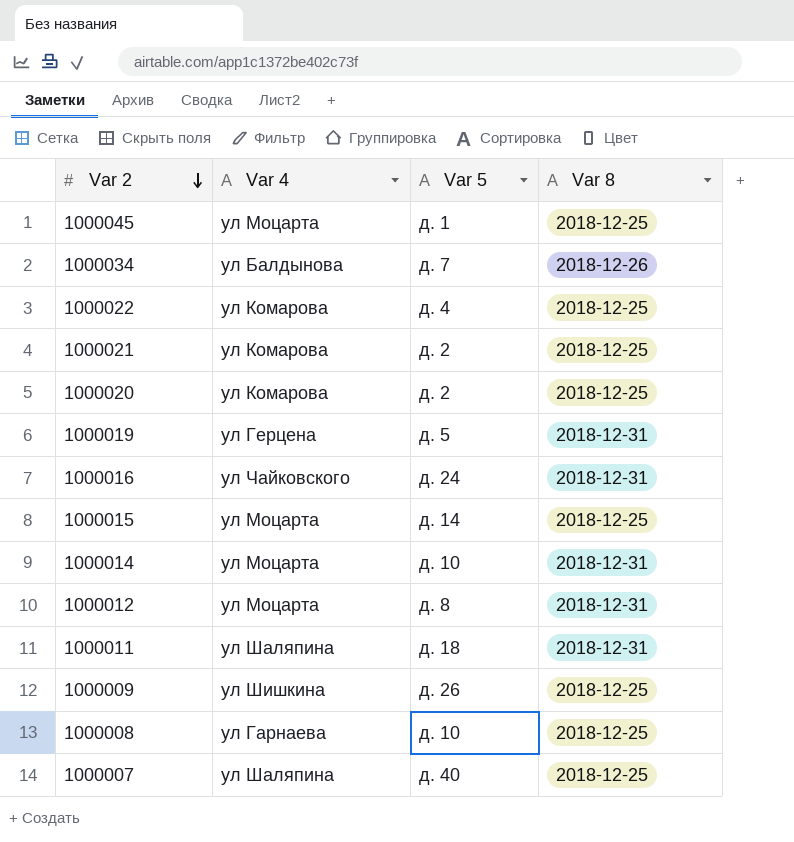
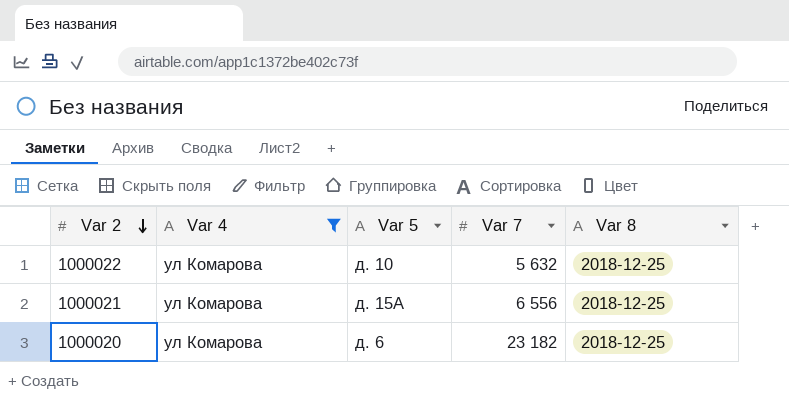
filter: none -> Var 4 = ул Комарова
column Var 7 | position: none -> 4
1000022 | Var 5: д. 4 -> д. 10
1000021 | Var 5: д. 2 -> д. 15А
1000020 | Var 5: д. 2 -> д. 6

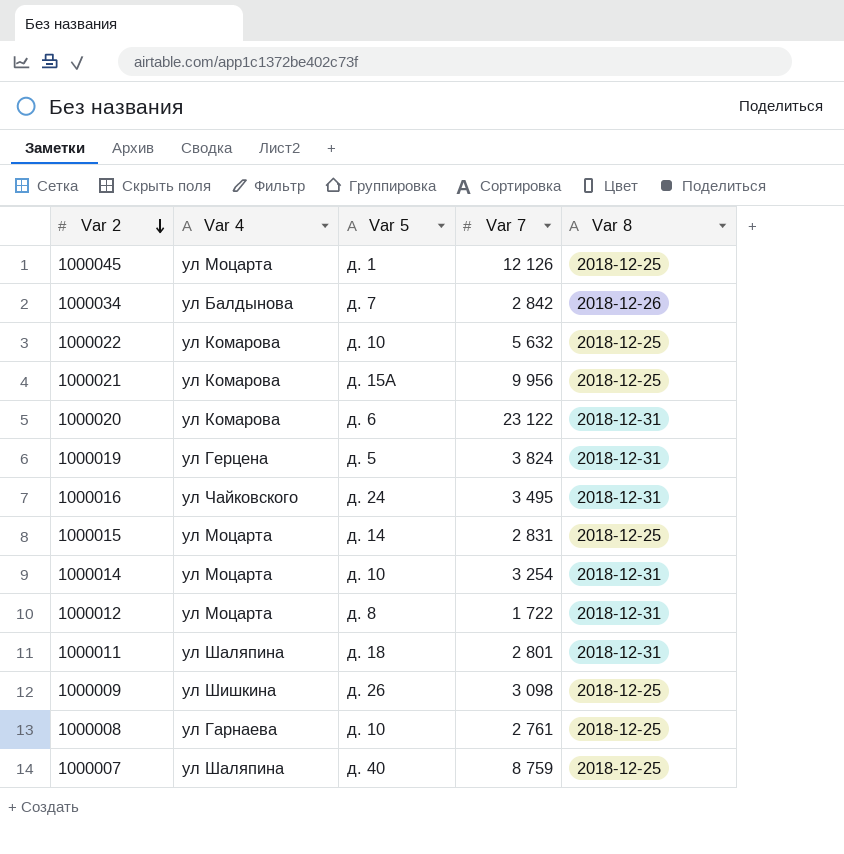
filter: Var 4 = ул Комарова -> none
1000021 | Var 7: 6 556 -> 9 956
1000020 | Var 7: 23 182 -> 23 122
1000020 | Var 8: 2018-12-25 -> 2018-12-31

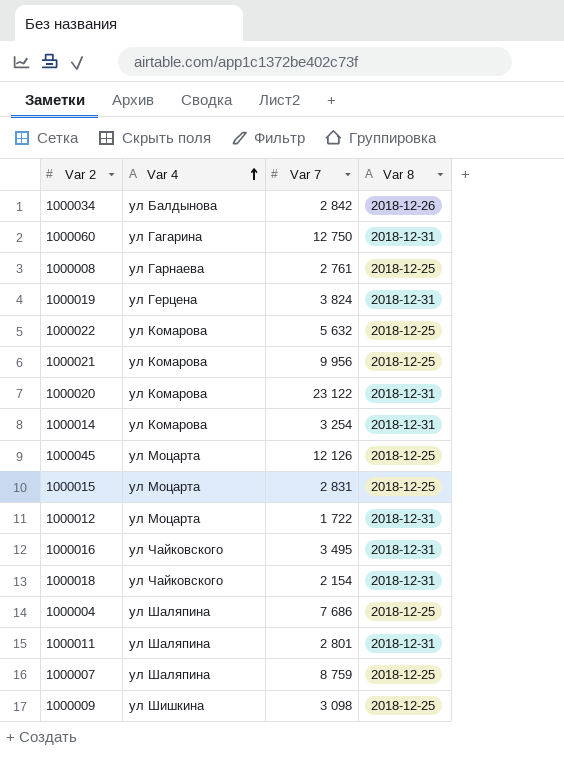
row order: Var 2 descending -> Var 4 ascending
column Var 5 | position: 3 -> none
row 1000060: none -> ул Гагарина | 12 750 | 2018-12-31
1000014 | Var 4: ул Моцарта -> ул Комарова
row 1000018: none -> ул Чайковского | 2 154 | 2018-12-31
row 1000004: none -> ул Шаляпина | 7 686 | 2018-12-25

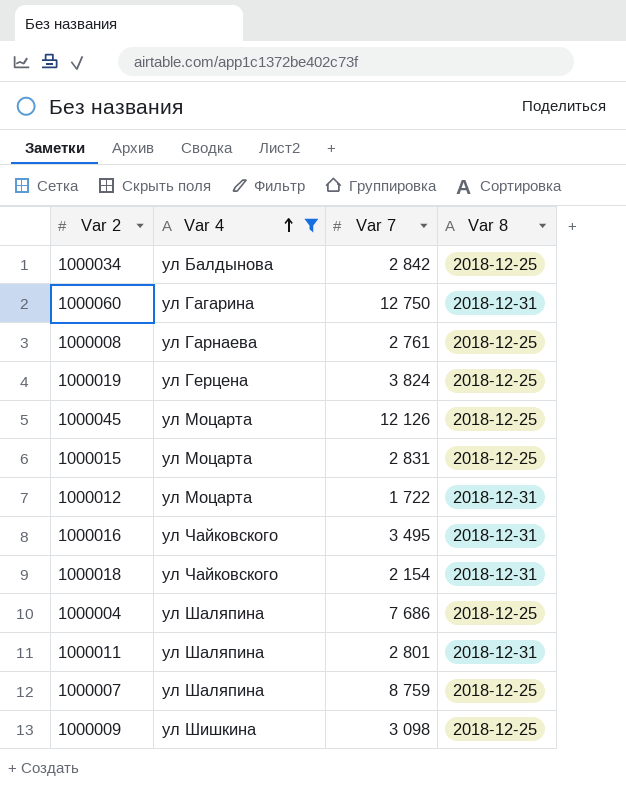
filter: none -> Var 4 != ул Комарова
1000034 | Var 8: 2018-12-26 -> 2018-12-25
1000019 | Var 8: 2018-12-31 -> 2018-12-25

